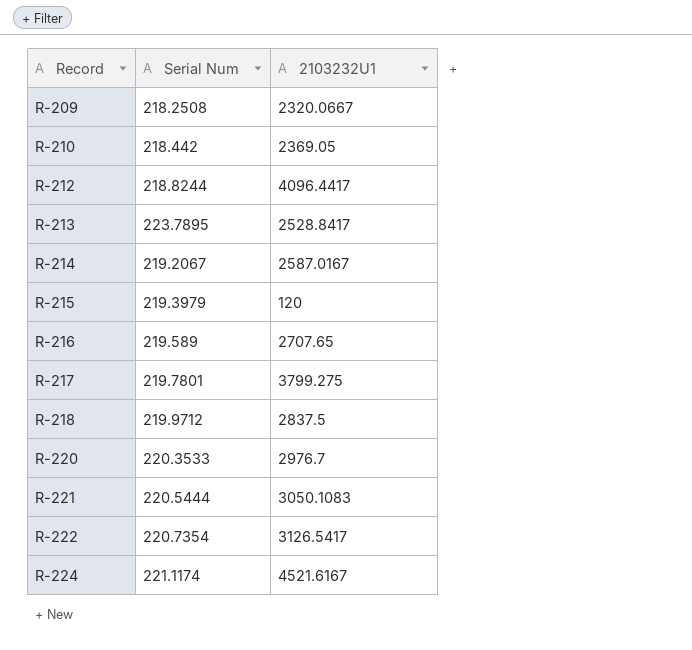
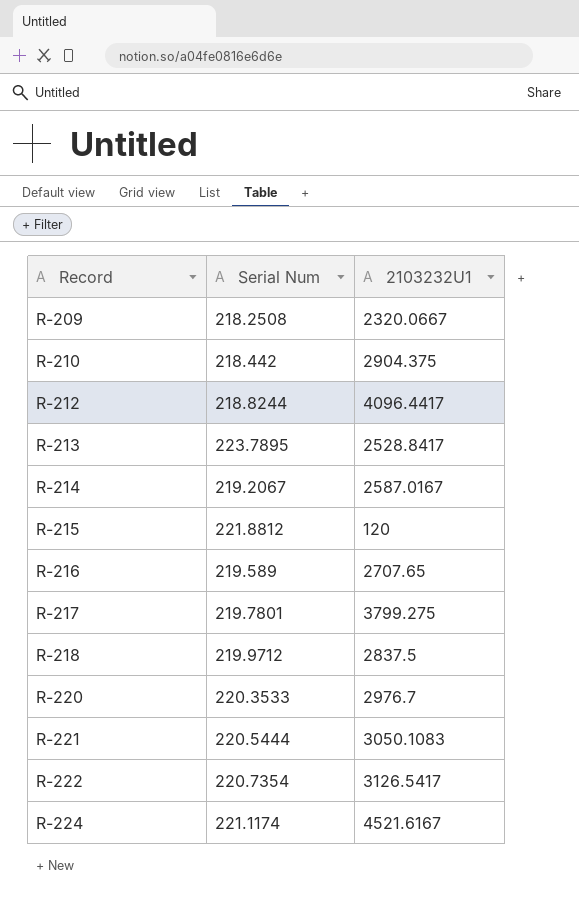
R-210 | 2103232U1: 2369.05 -> 2904.375
R-215 | Serial Num: 219.3979 -> 221.8812

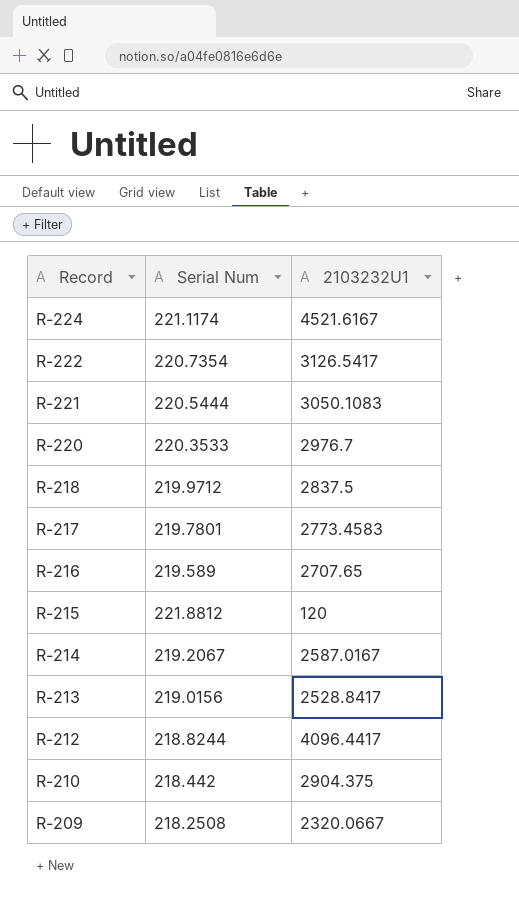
row order: Record ascending -> Record descending
R-217 | 2103232U1: 3799.275 -> 2773.4583
R-213 | Serial Num: 223.7895 -> 219.0156

